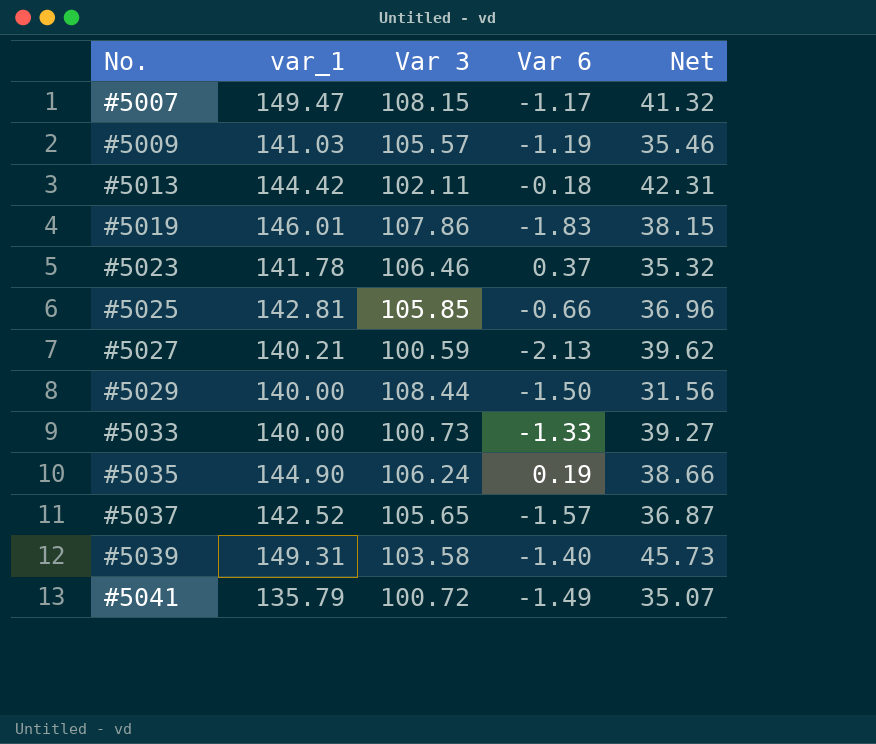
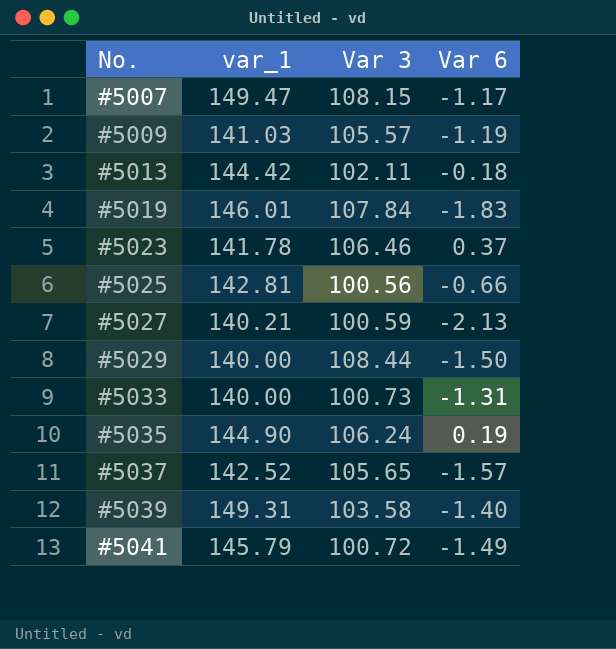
column Net | formula: [var_1] - [Var 3] -> none
#5019 | Var 3: 107.86 -> 107.84
#5025 | Var 3: 105.85 -> 100.56
#5033 | Var 6: -1.33 -> -1.31
#5041 | var_1: 135.79 -> 145.79

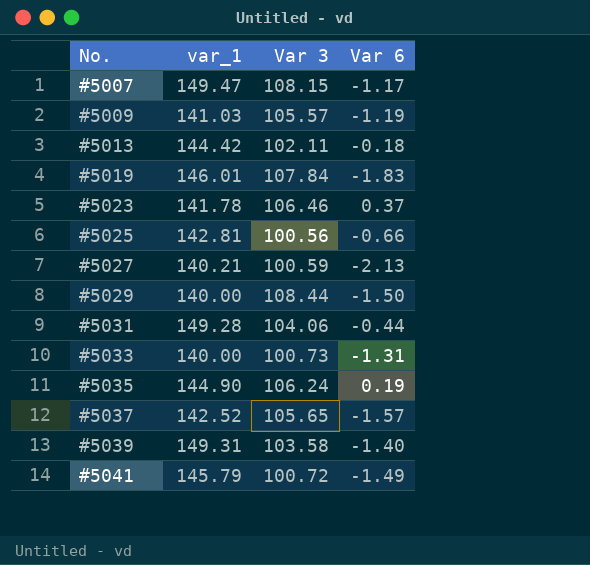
row #5031: none -> 149.28 | 104.06 | -0.44

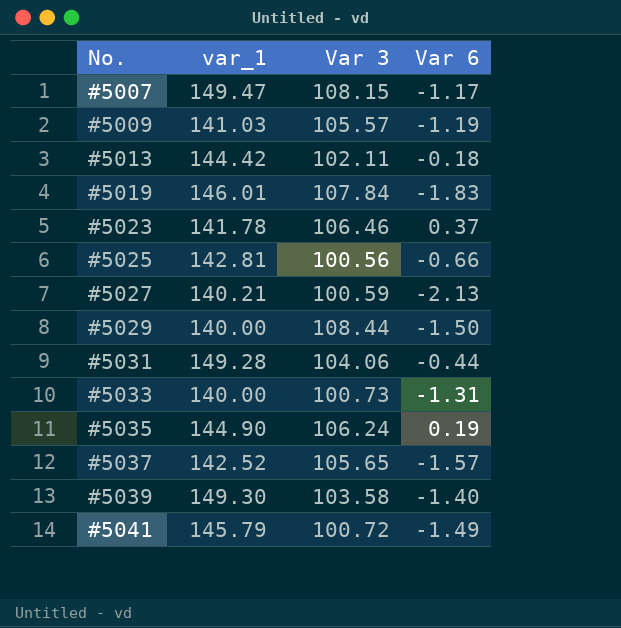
#5039 | var_1: 149.31 -> 149.30

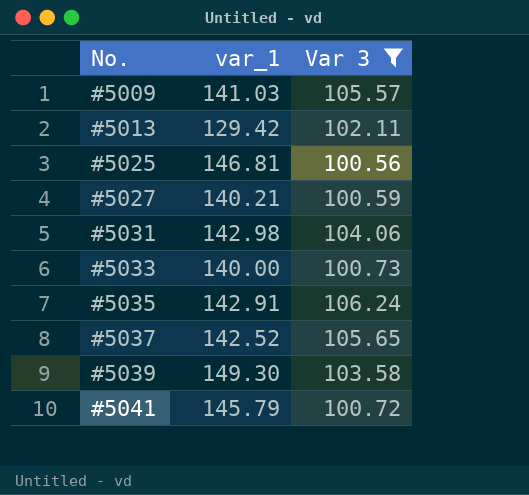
filter: none -> Var 3 <= 106.24
column Var 6 | position: 4 -> none
#5013 | var_1: 144.42 -> 129.42
#5025 | var_1: 142.81 -> 146.81
#5031 | var_1: 149.28 -> 142.98
#5035 | var_1: 144.90 -> 142.91

